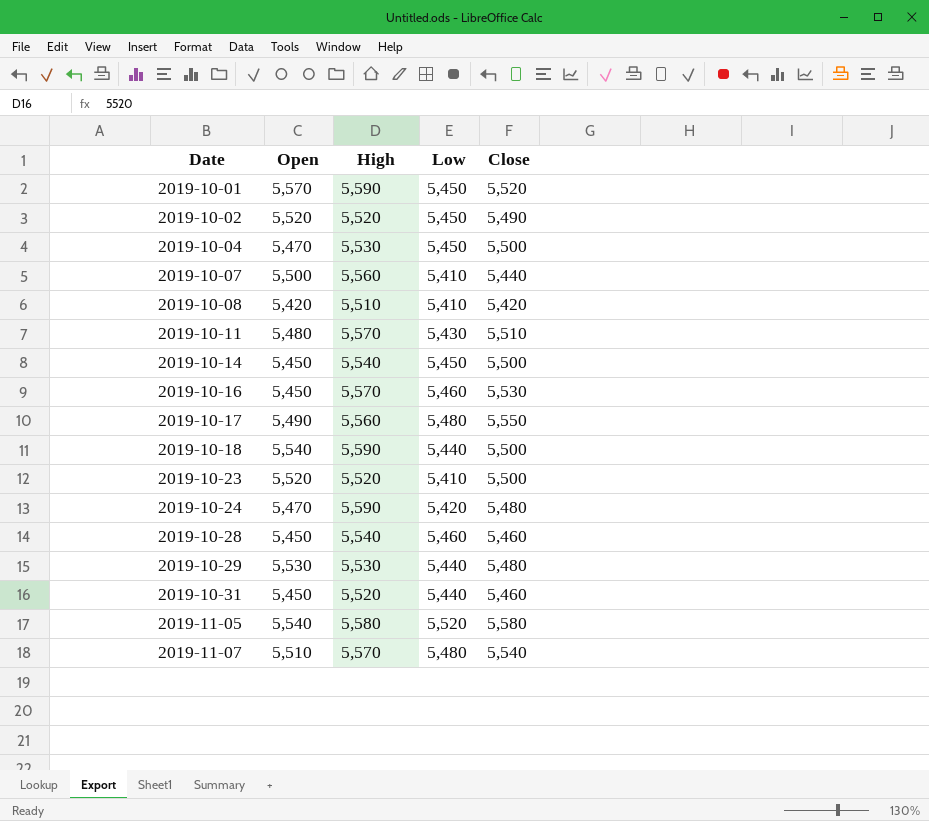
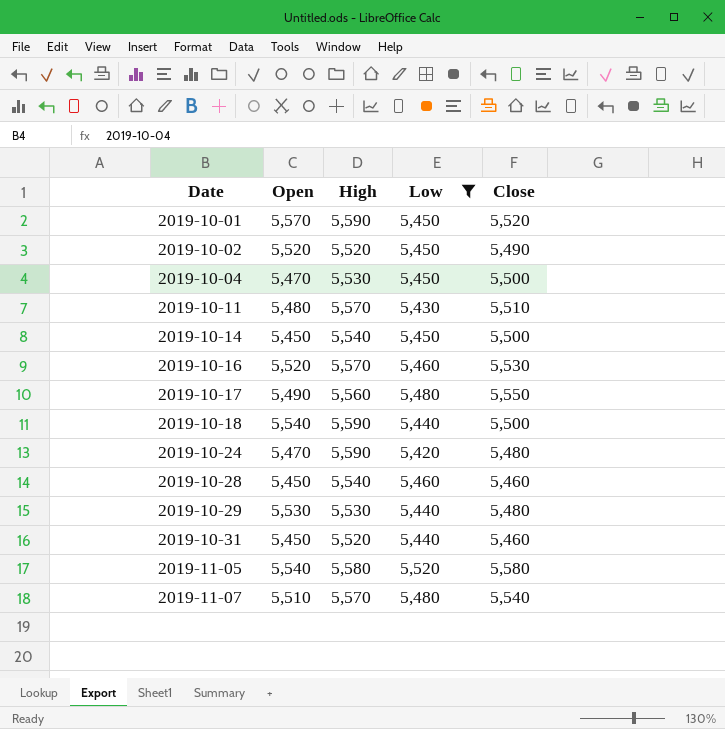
filter: none -> Low != 5,410
2019-10-16 | Open: 5,450 -> 5,520

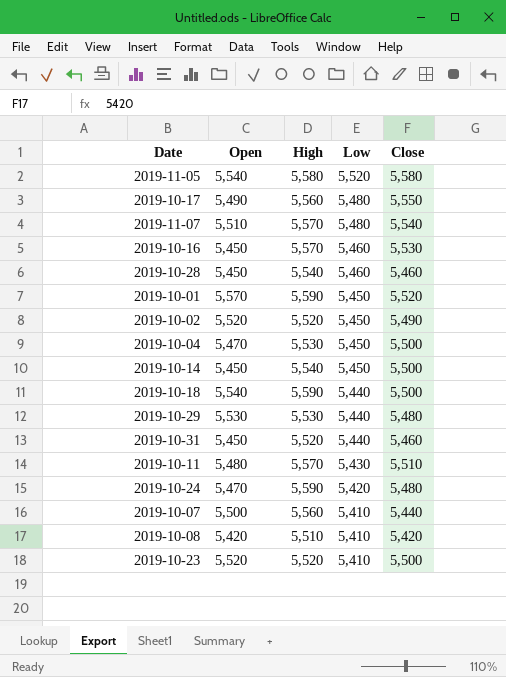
filter: Low != 5,410 -> none
row order: Date ascending -> Low descending
2019-10-16 | Open: 5,520 -> 5,450

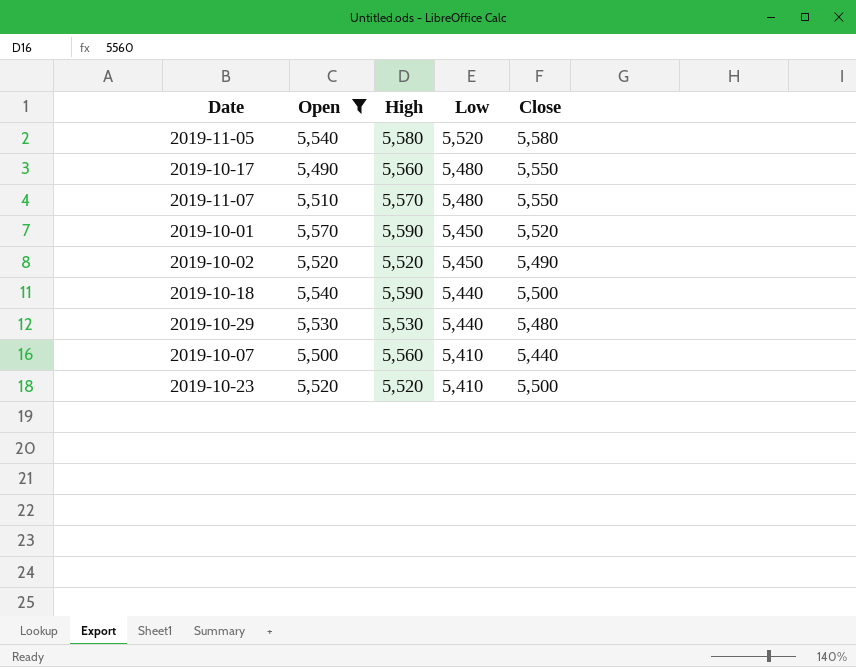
filter: none -> Open >= 5,490
2019-11-07 | Close: 5,540 -> 5,550

